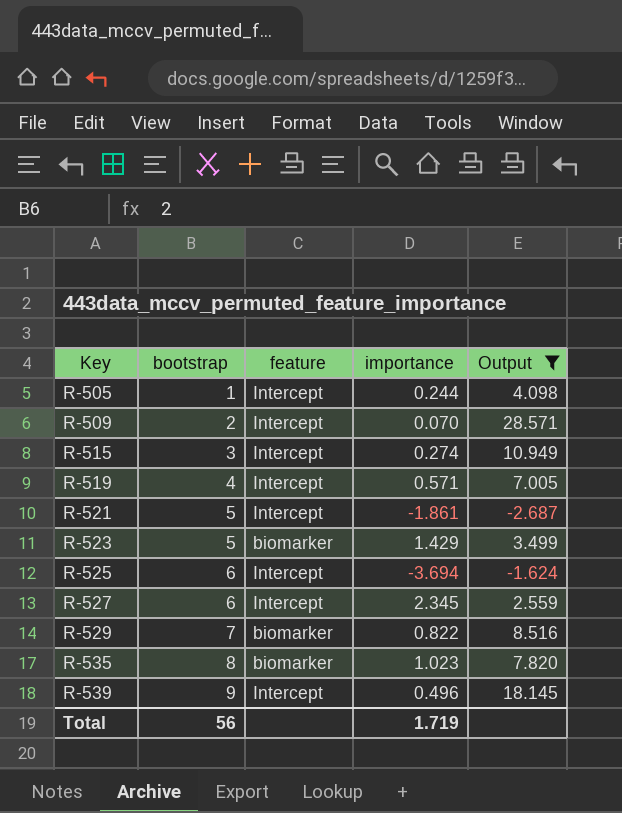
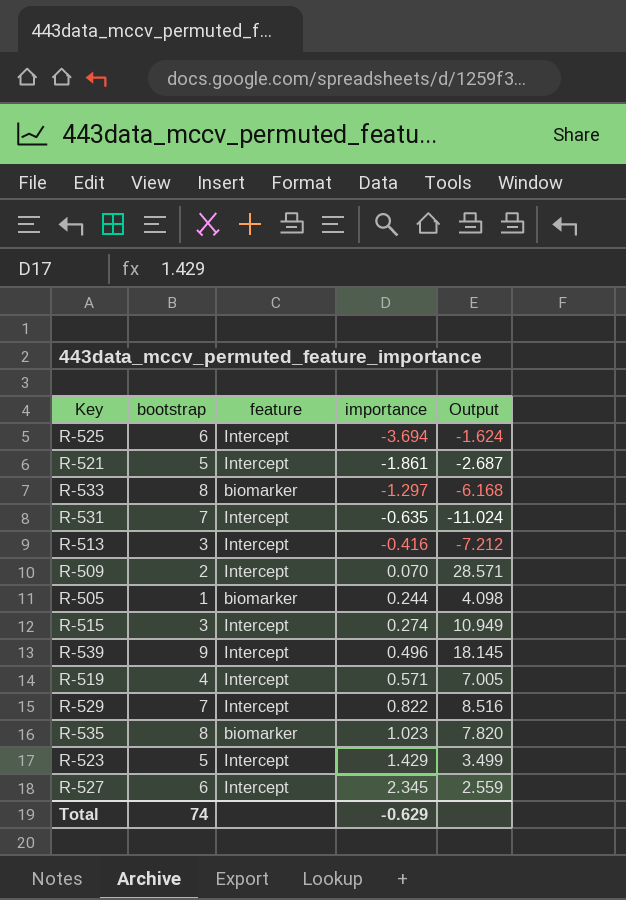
filter: Output >= -2.687 -> none
row order: Key ascending -> importance ascending
R-505 | feature: Intercept -> biomarker
R-529 | feature: biomarker -> Intercept
R-523 | feature: biomarker -> Intercept
Total | bootstrap: 56 -> 74
Total | importance: 1.719 -> -0.629

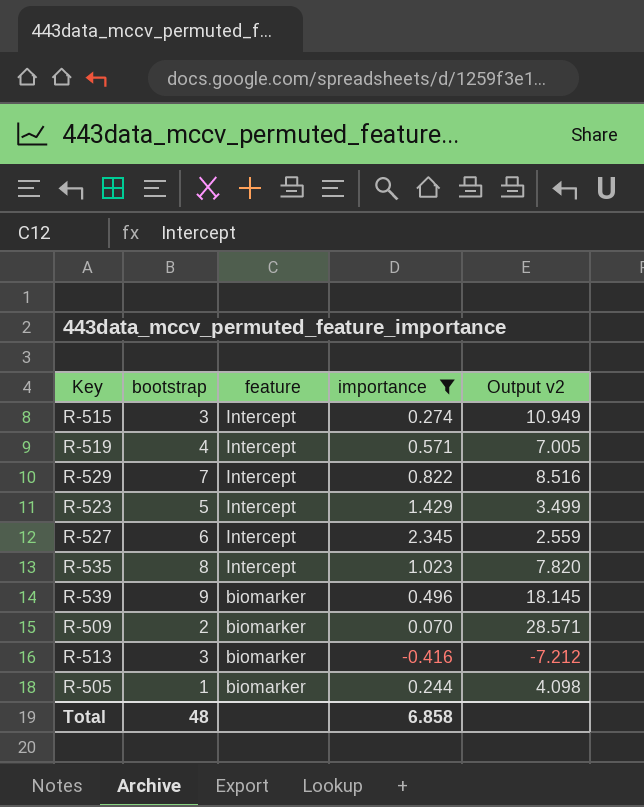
filter: none -> importance >= -0.416
row order: importance ascending -> feature descending
column name: Output -> Output v2
R-535 | feature: biomarker -> Intercept
R-539 | feature: Intercept -> biomarker
R-509 | feature: Intercept -> biomarker
R-513 | feature: Intercept -> biomarker
Total | bootstrap: 74 -> 48
Total | importance: -0.629 -> 6.858

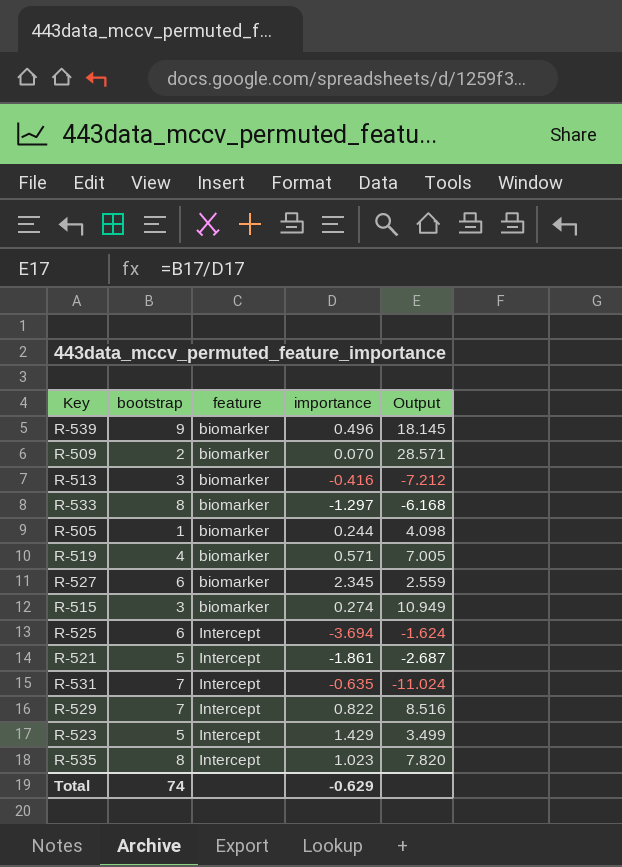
filter: importance >= -0.416 -> none
row order: feature descending -> feature ascending
column name: Output v2 -> Output
R-519 | feature: Intercept -> biomarker
R-527 | feature: Intercept -> biomarker
R-515 | feature: Intercept -> biomarker
Total | bootstrap: 48 -> 74
Total | importance: 6.858 -> -0.629

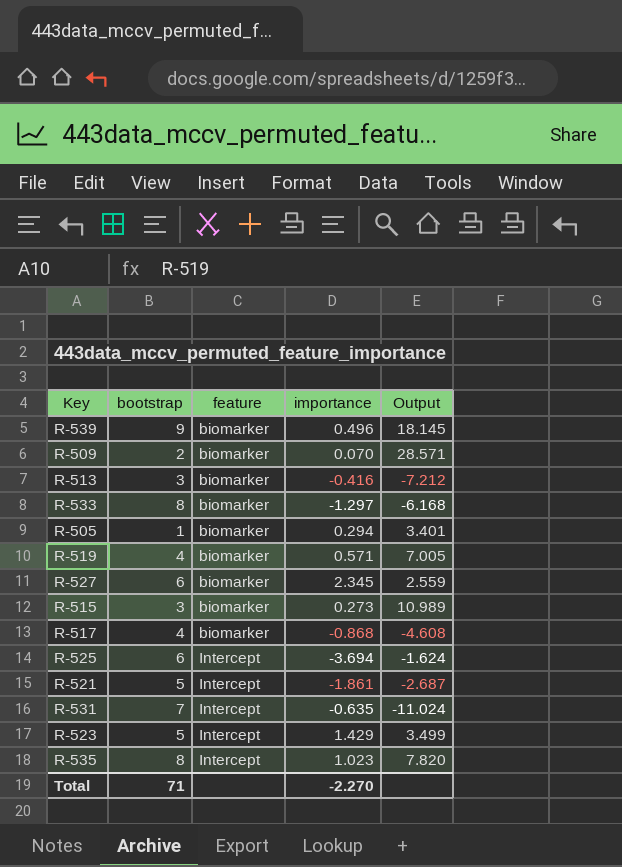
row R-529: 7 | Intercept | 0.822 | 8.516 -> none
R-505 | importance: 0.244 -> 0.294
R-505 | Output: 4.098 -> 3.401
R-515 | importance: 0.274 -> 0.273
R-515 | Output: 10.949 -> 10.989
row R-517: none -> 4 | biomarker | -0.868 | -4.608
Total | bootstrap: 74 -> 71
Total | importance: -0.629 -> -2.270

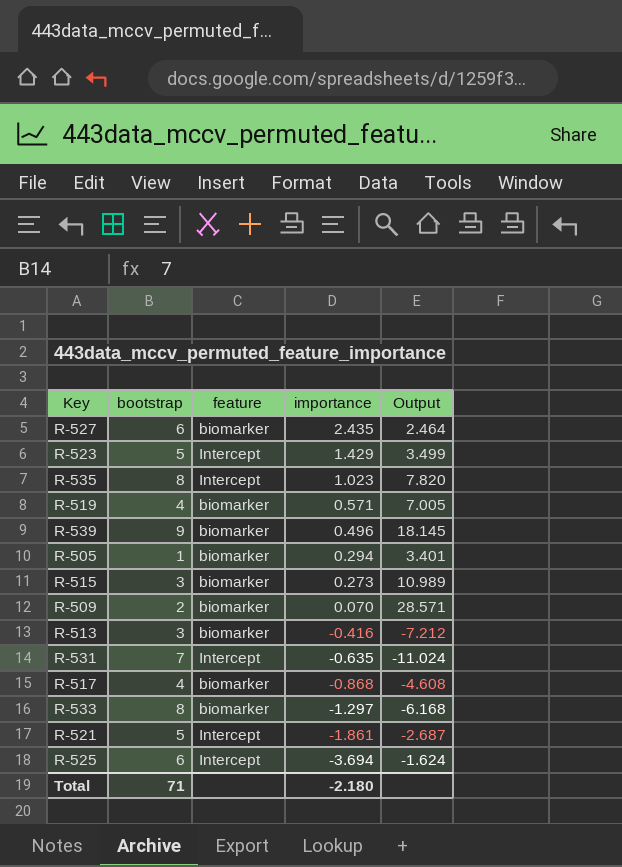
row order: feature ascending -> importance descending
R-527 | importance: 2.345 -> 2.435
R-527 | Output: 2.559 -> 2.464
Total | importance: -2.270 -> -2.180

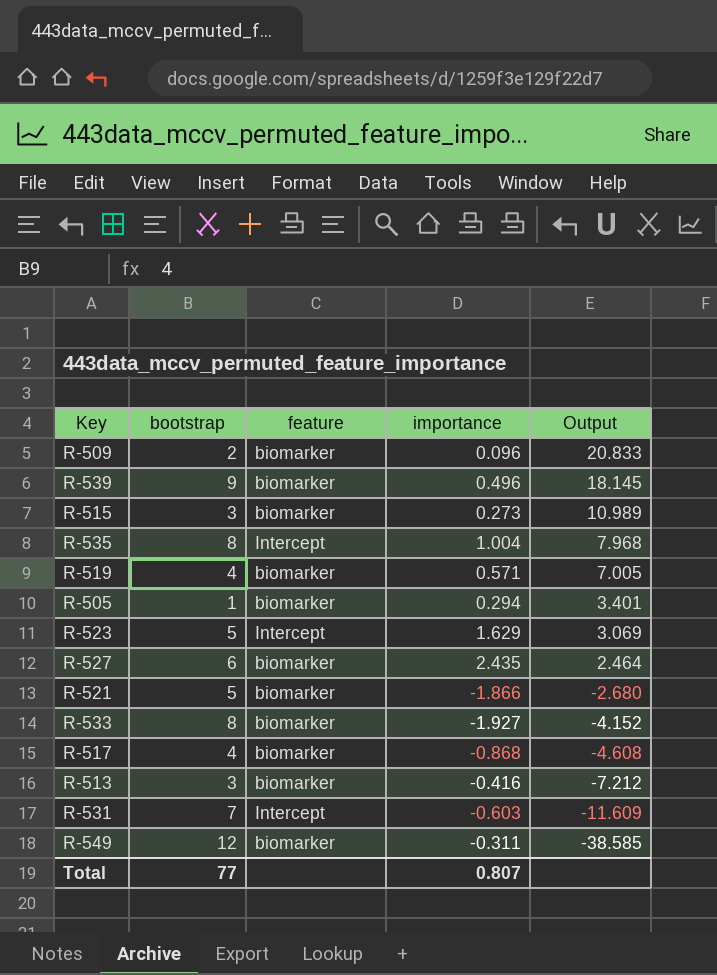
row order: importance descending -> Output descending
row R-525: 6 | Intercept | -3.694 | -1.624 -> none
R-509 | importance: 0.070 -> 0.096
R-509 | Output: 28.571 -> 20.833
R-535 | importance: 1.023 -> 1.004
R-535 | Output: 7.820 -> 7.968
R-523 | importance: 1.429 -> 1.629
R-523 | Output: 3.499 -> 3.069
R-521 | feature: Intercept -> biomarker
R-521 | importance: -1.861 -> -1.866
R-521 | Output: -2.687 -> -2.680
R-533 | importance: -1.297 -> -1.927
R-533 | Output: -6.168 -> -4.152
R-531 | importance: -0.635 -> -0.603
R-531 | Output: -11.024 -> -11.609
row R-549: none -> 12 | biomarker | -0.311 | -38.585
Total | bootstrap: 71 -> 77
Total | importance: -2.180 -> 0.807

